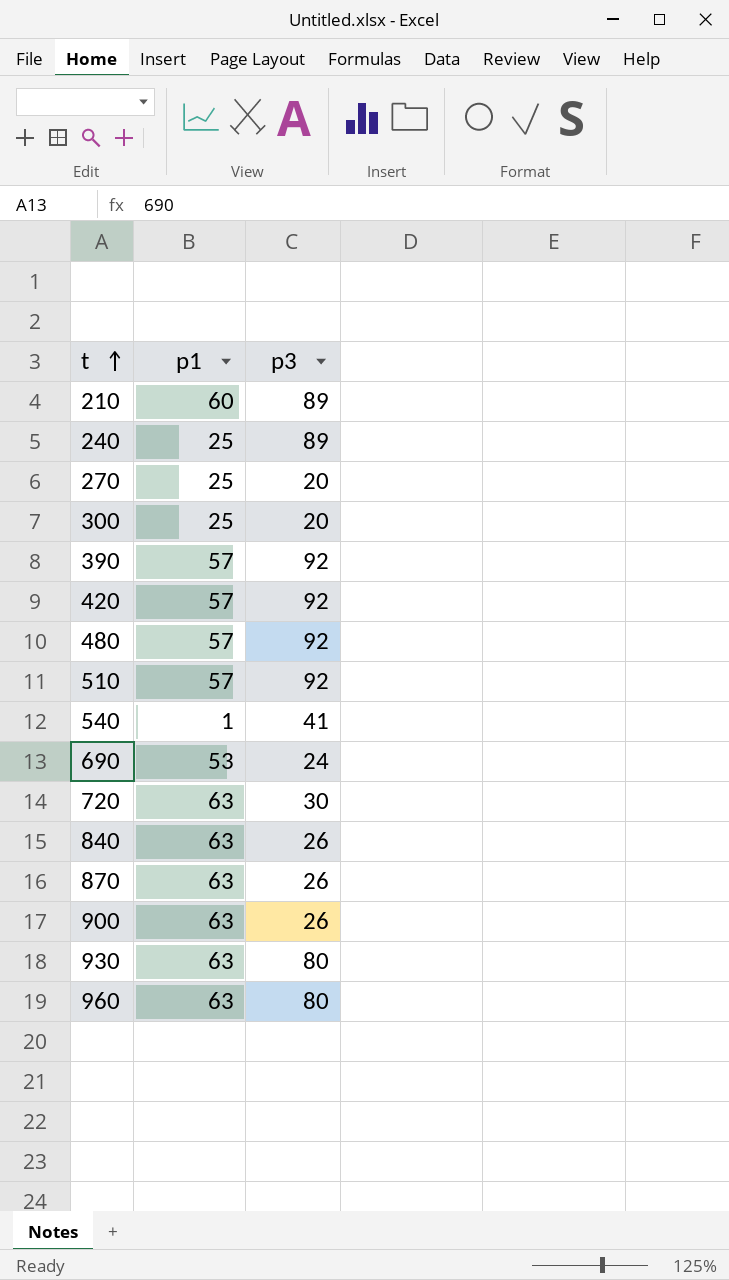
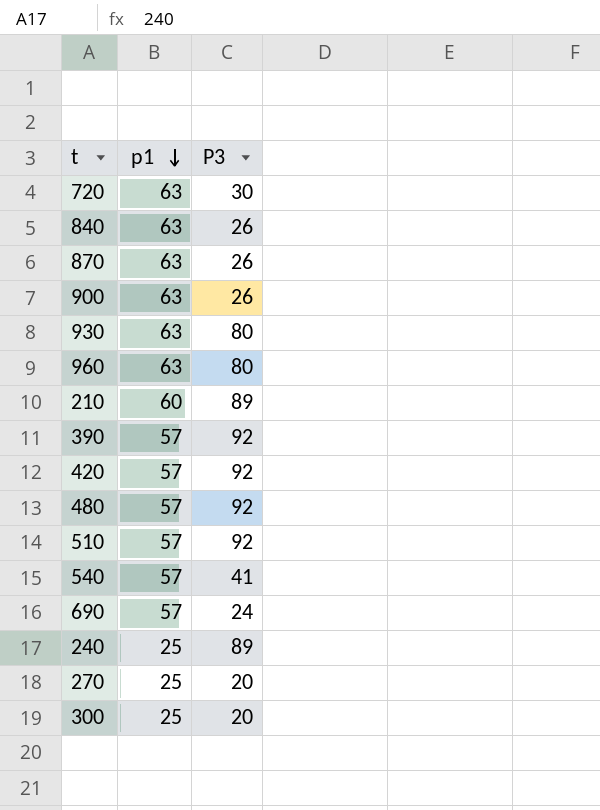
row order: t ascending -> p1 descending
column name: p3 -> P3
540 | p1: 1 -> 57
690 | p1: 53 -> 57

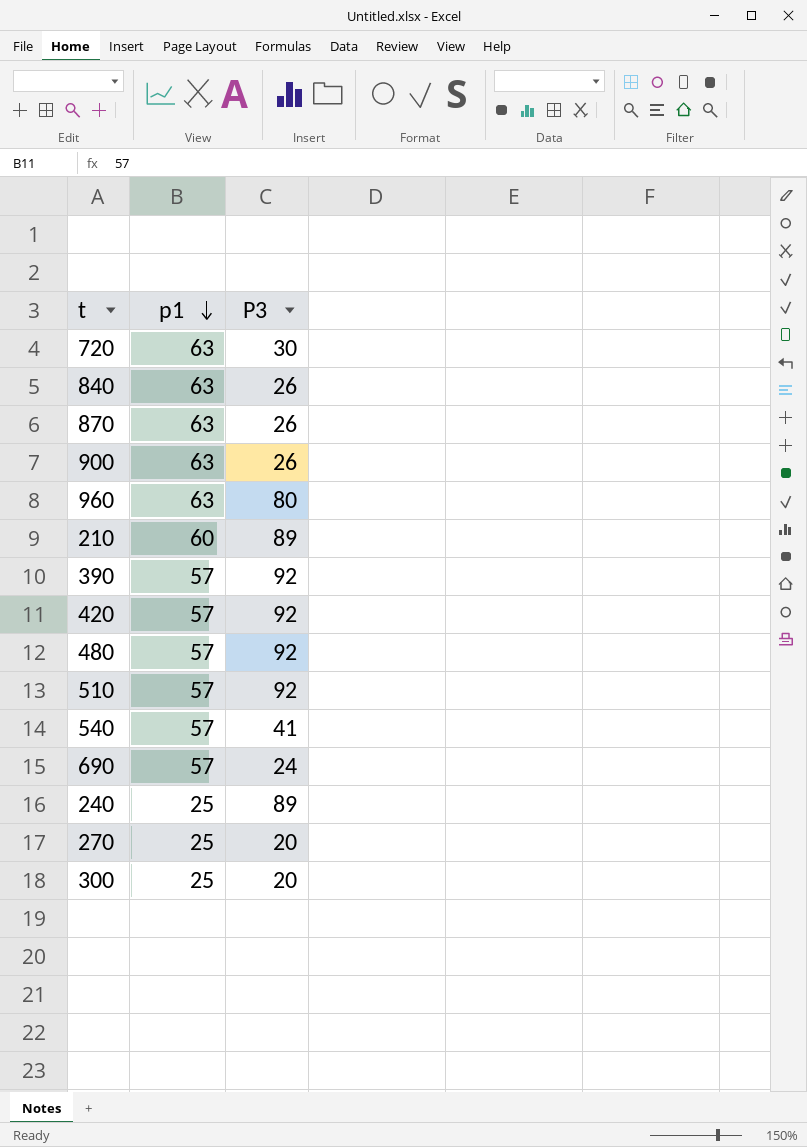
row 930: 63 | 80 -> none

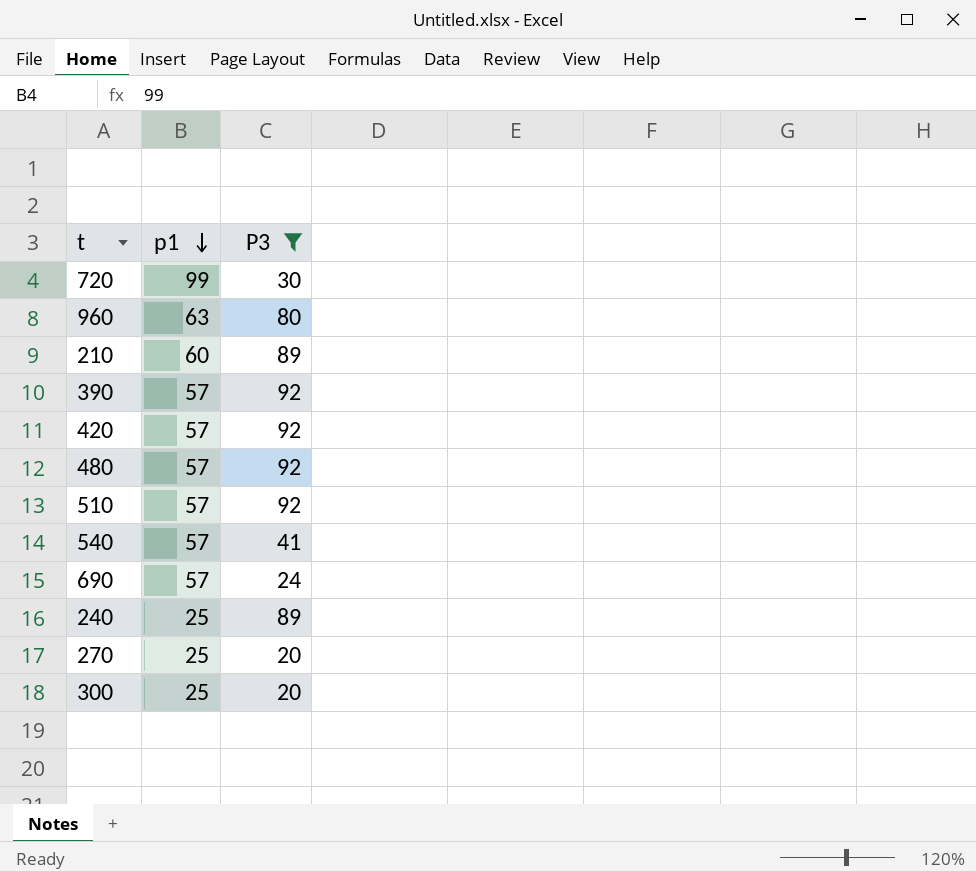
filter: none -> P3 != 26
720 | p1: 63 -> 99

